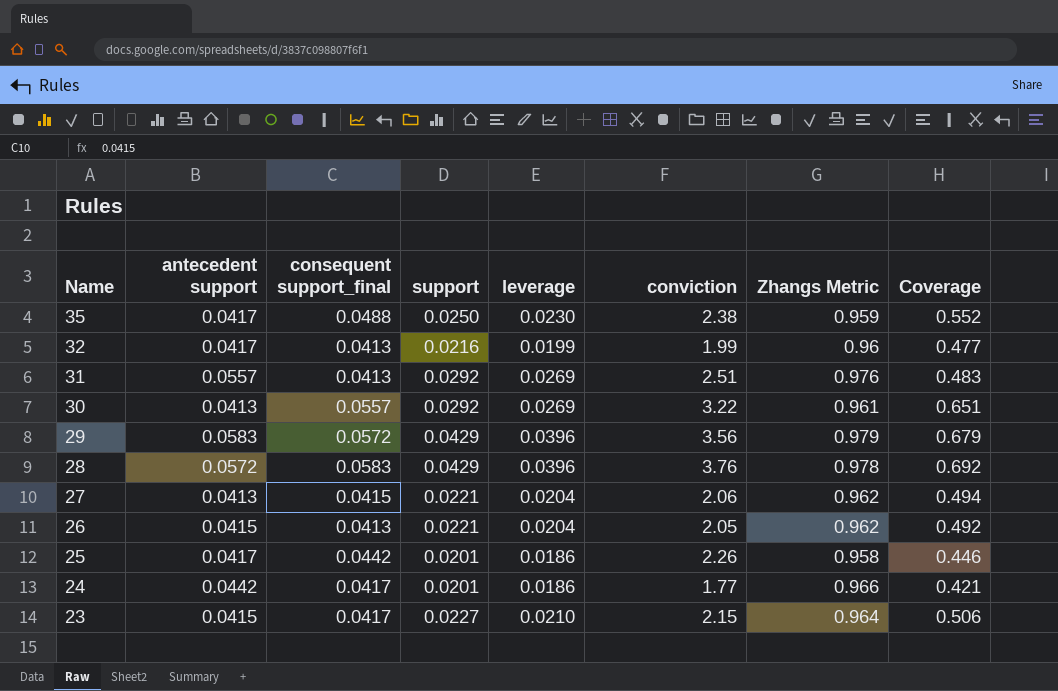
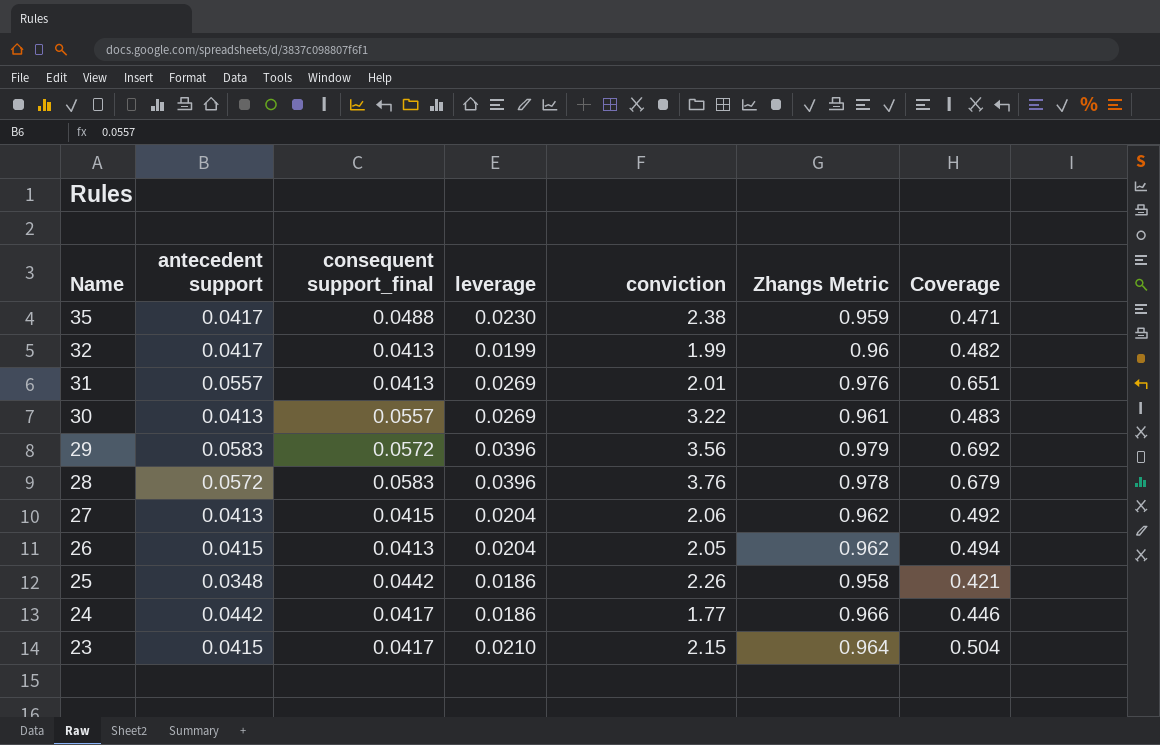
column support | position: 4 -> none
column Coverage | formula: [leverage] / [antecedent support] -> [leverage] / [consequent support_final]
31 | conviction: 2.51 -> 2.01
25 | antecedent support: 0.0417 -> 0.0348

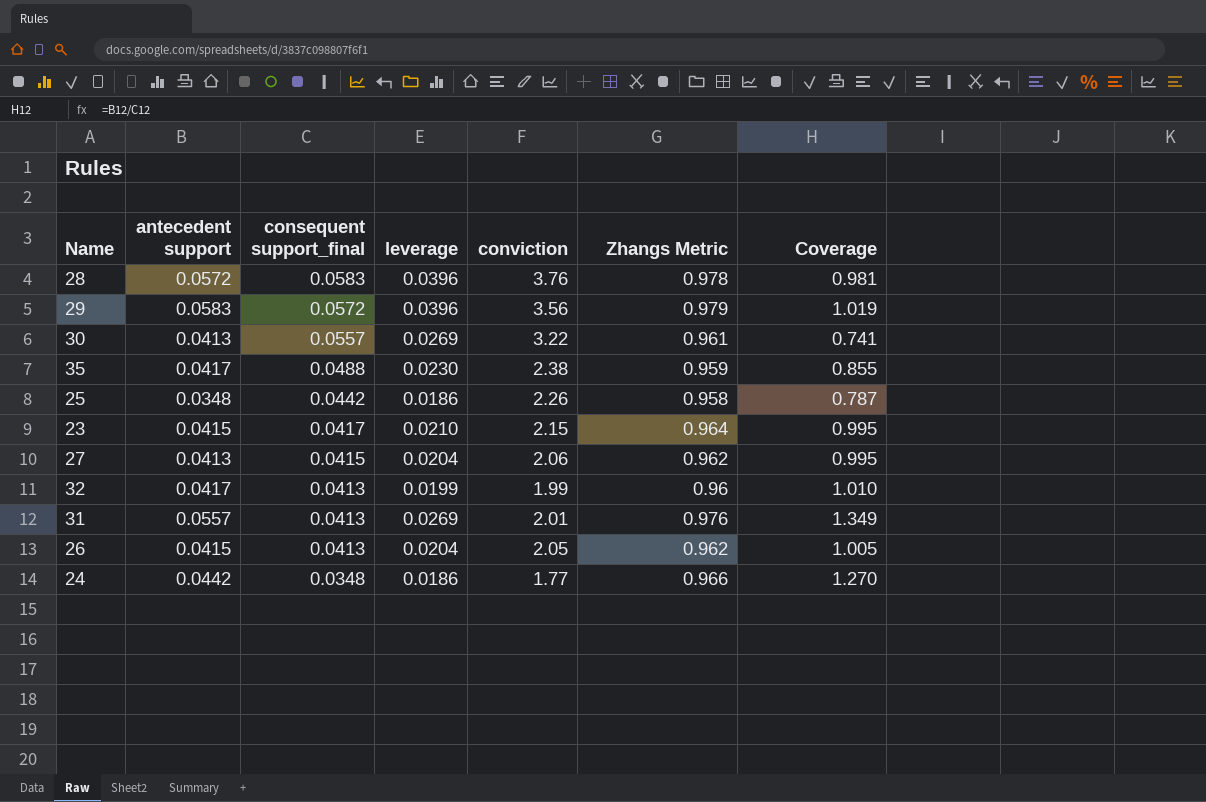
row order: Name descending -> consequent support_final descending
column Coverage | formula: [leverage] / [consequent support_final] -> [antecedent support] / [consequent support_final]
24 | consequent support_final: 0.0417 -> 0.0348

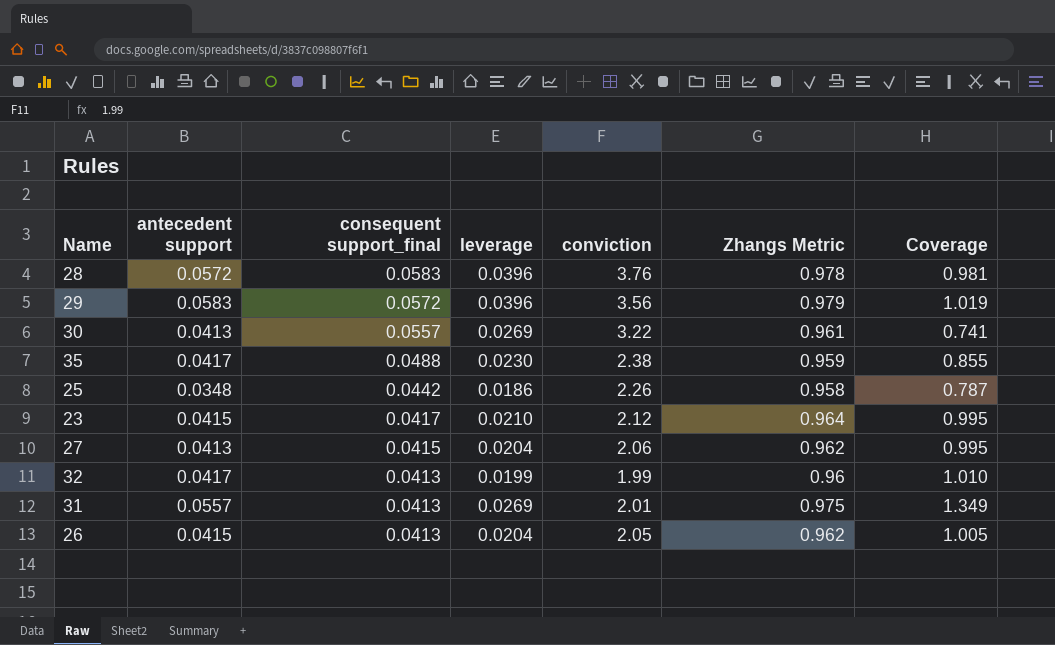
row 24: 0.0442 | 0.0348 | 0.0186 | 1.77 | 0.966 | 1.270 -> none
23 | conviction: 2.15 -> 2.12
31 | Zhangs Metric: 0.976 -> 0.975

